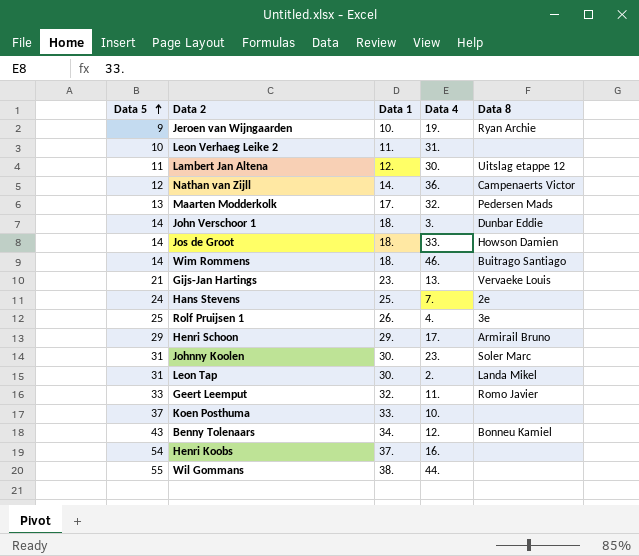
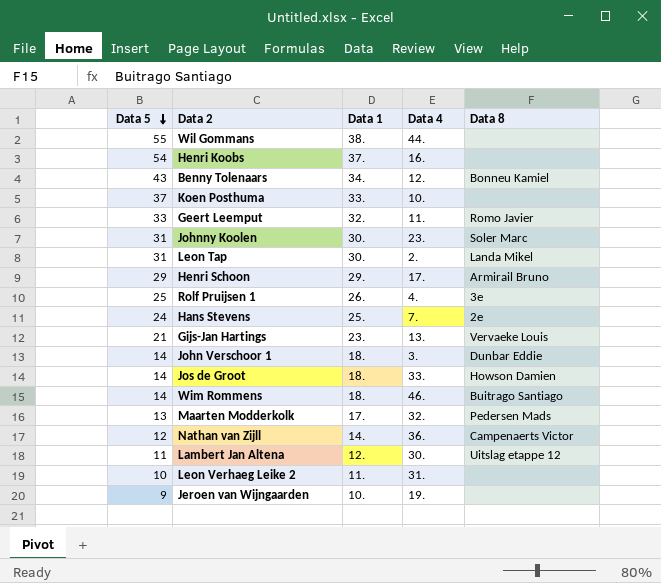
row order: Data 5 ascending -> Data 5 descending
Jeroen van Wijngaarden | Data 8: Ryan Archie -> none

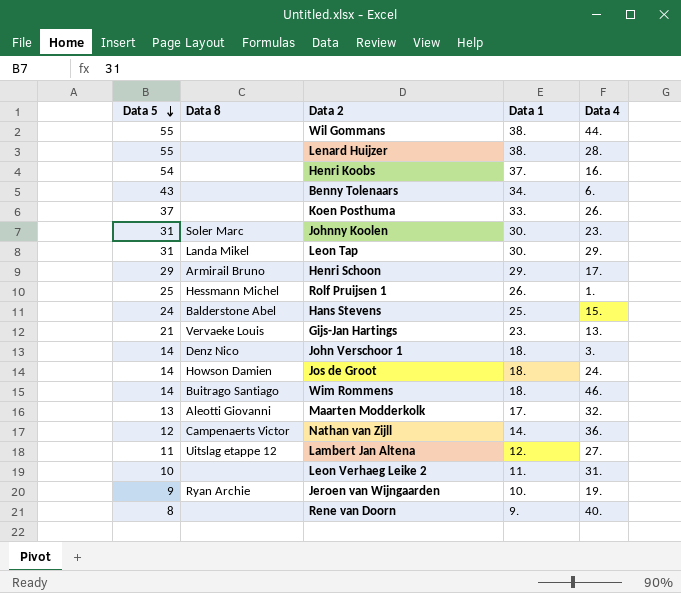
column Data 8 | position: 5 -> 2
row Geert Leemput: 33 | 32. | 11. | Romo Javier -> none
row Lenard Huijzer: none -> 55 | none | 38. | 28.
Benny Tolenaars | Data 8: Bonneu Kamiel -> none
Benny Tolenaars | Data 4: 12. -> 6.
Koen Posthuma | Data 4: 10. -> 26.
Leon Tap | Data 4: 2. -> 29.
Rolf Pruijsen 1 | Data 8: 3e -> Hessmann Michel
Rolf Pruijsen 1 | Data 4: 4. -> 1.
Hans Stevens | Data 8: 2e -> Balderstone Abel
Hans Stevens | Data 4: 7. -> 15.
John Verschoor 1 | Data 8: Dunbar Eddie -> Denz Nico
Jos de Groot | Data 4: 33. -> 24.
Maarten Modderkolk | Data 8: Pedersen Mads -> Aleotti Giovanni
Lambert Jan Altena | Data 4: 30. -> 27.
Jeroen van Wijngaarden | Data 8: none -> Ryan Archie
row Rene van Doorn: none -> 8 | none | 9. | 40.

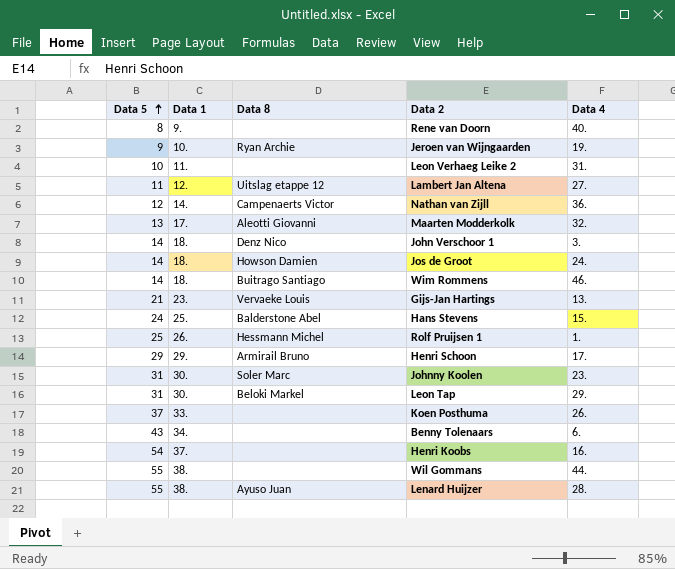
row order: Data 5 descending -> Data 5 ascending
column Data 1 | position: 4 -> 2
Leon Tap | Data 8: Landa Mikel -> Beloki Markel
Lenard Huijzer | Data 8: none -> Ayuso Juan

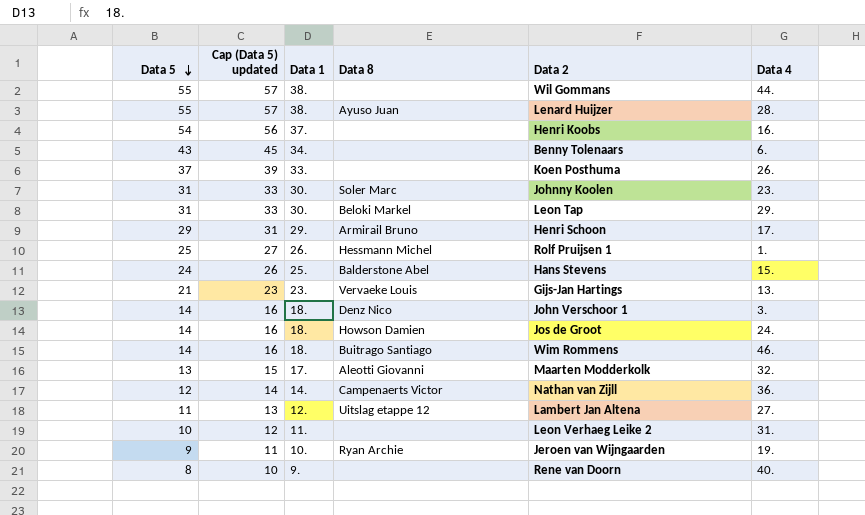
row order: Data 5 ascending -> Data 5 descending
column Cap (Data 5) updated | formula: none -> [Data 5] + 2

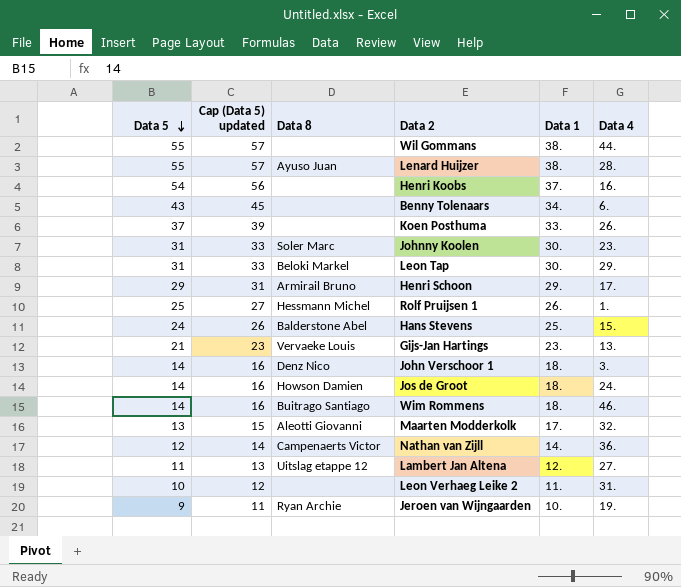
column Data 1 | position: 3 -> 5
row Rene van Doorn: 8 | 10 | 9. | none | 40. -> none

